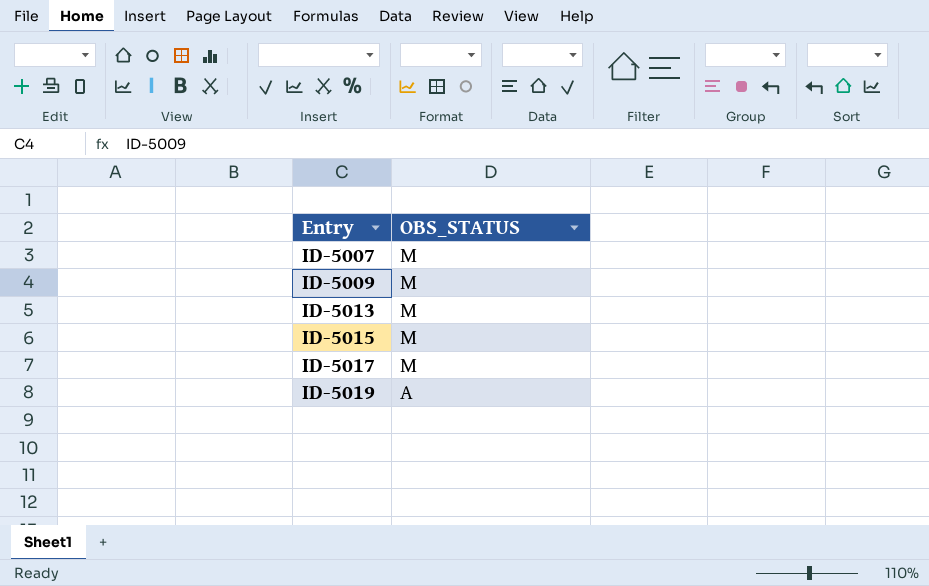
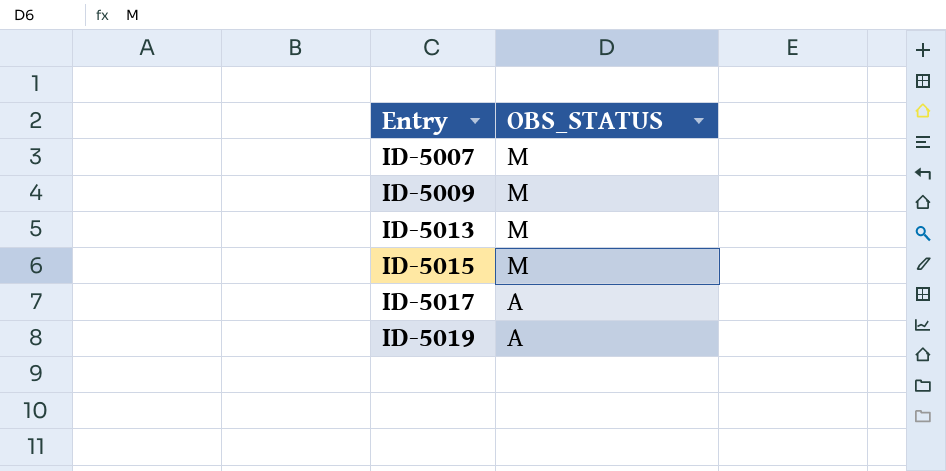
ID-5017 | OBS_STATUS: M -> A

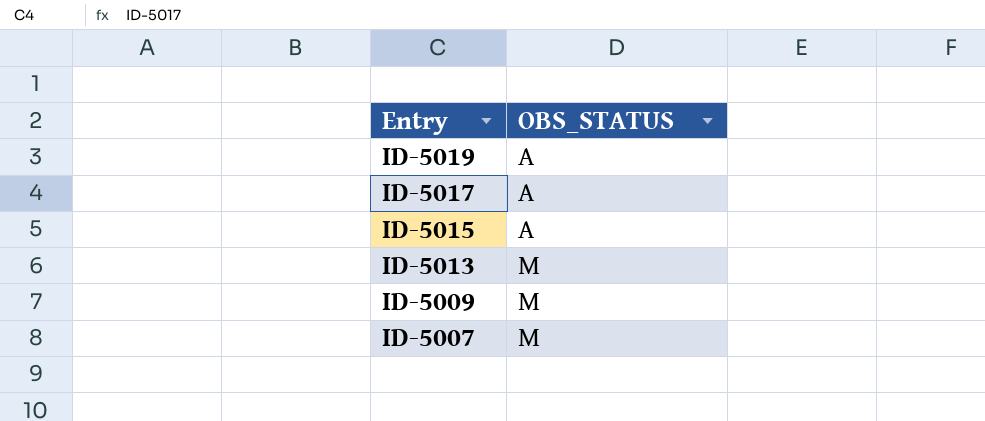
row order: Entry ascending -> Entry descending
ID-5015 | OBS_STATUS: M -> A

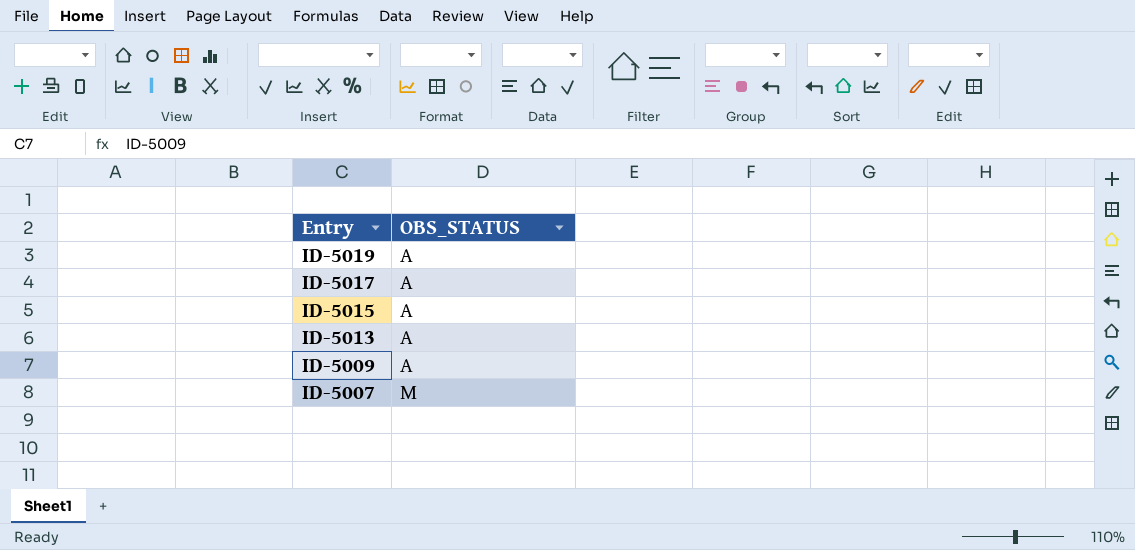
ID-5013 | OBS_STATUS: M -> A
ID-5009 | OBS_STATUS: M -> A

